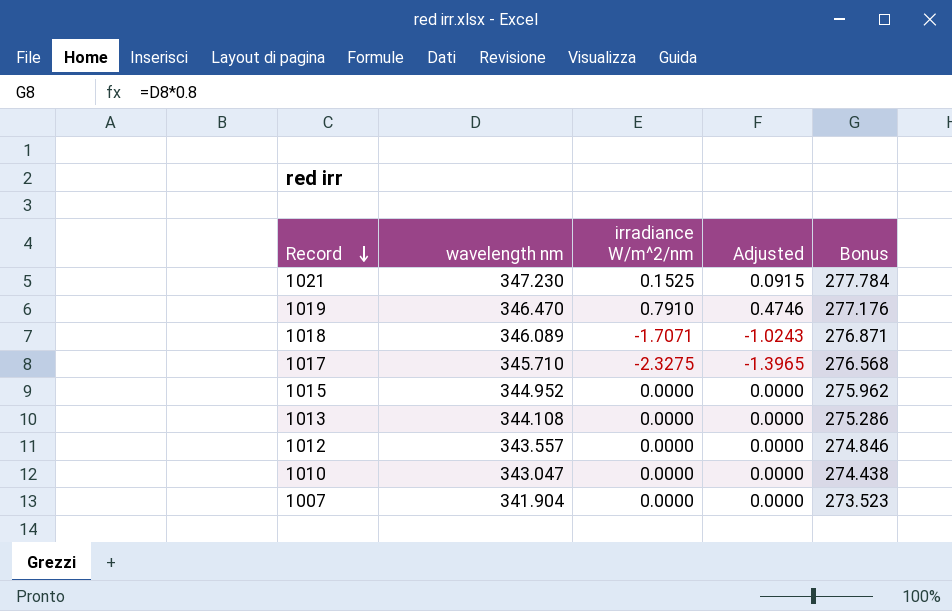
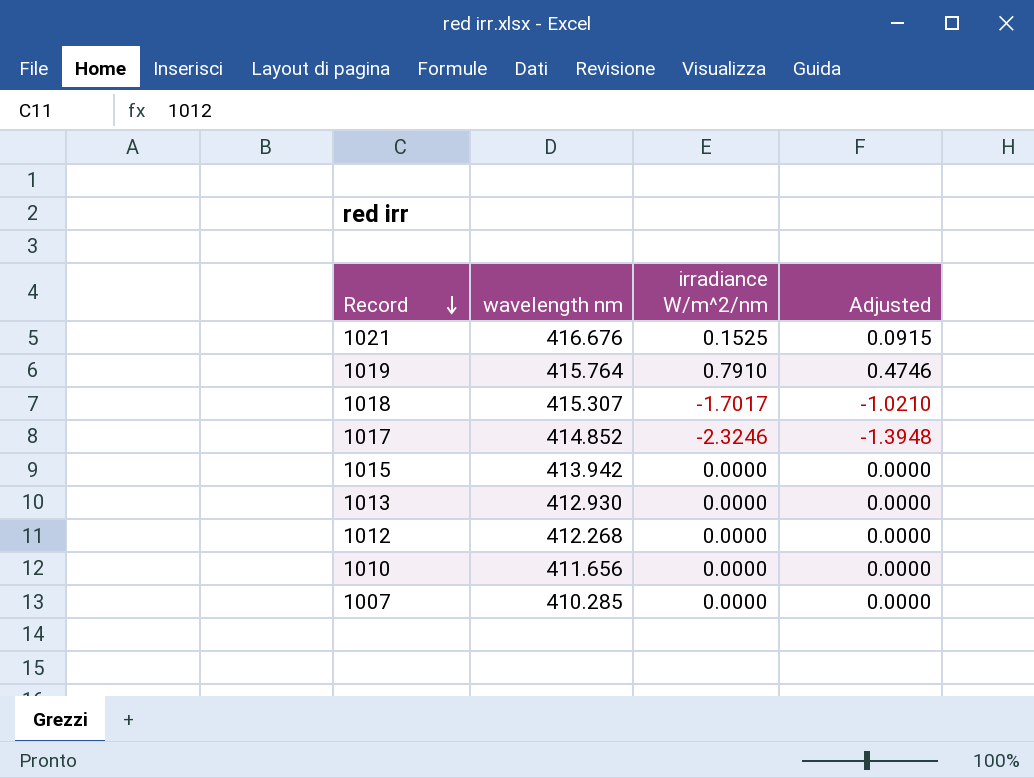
column Bonus | formula: [wavelength nm] * 0.8 -> none
1021 | wavelength nm: 347.230 -> 416.676
1019 | wavelength nm: 346.470 -> 415.764
1018 | wavelength nm: 346.089 -> 415.307
1018 | irradiance W/m^2/nm: -1.7071 -> -1.7017
1018 | Adjusted: -1.0243 -> -1.0210
1017 | wavelength nm: 345.710 -> 414.852
1017 | irradiance W/m^2/nm: -2.3275 -> -2.3246
1017 | Adjusted: -1.3965 -> -1.3948
1015 | wavelength nm: 344.952 -> 413.942
1013 | wavelength nm: 344.108 -> 412.930
1012 | wavelength nm: 343.557 -> 412.268
1010 | wavelength nm: 343.047 -> 411.656
1007 | wavelength nm: 341.904 -> 410.285

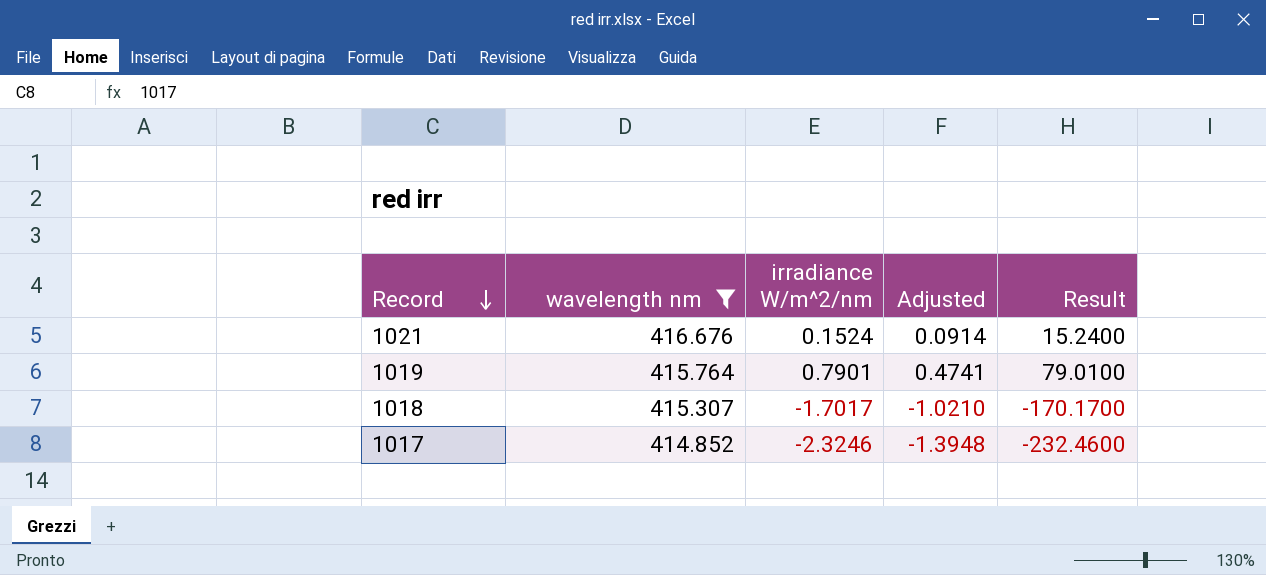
filter: none -> wavelength nm >= 414.852
column Result | formula: none -> [irradiance W/m^2/nm] * 100
1021 | irradiance W/m^2/nm: 0.1525 -> 0.1524
1021 | Adjusted: 0.0915 -> 0.0914
1019 | irradiance W/m^2/nm: 0.7910 -> 0.7901
1019 | Adjusted: 0.4746 -> 0.4741

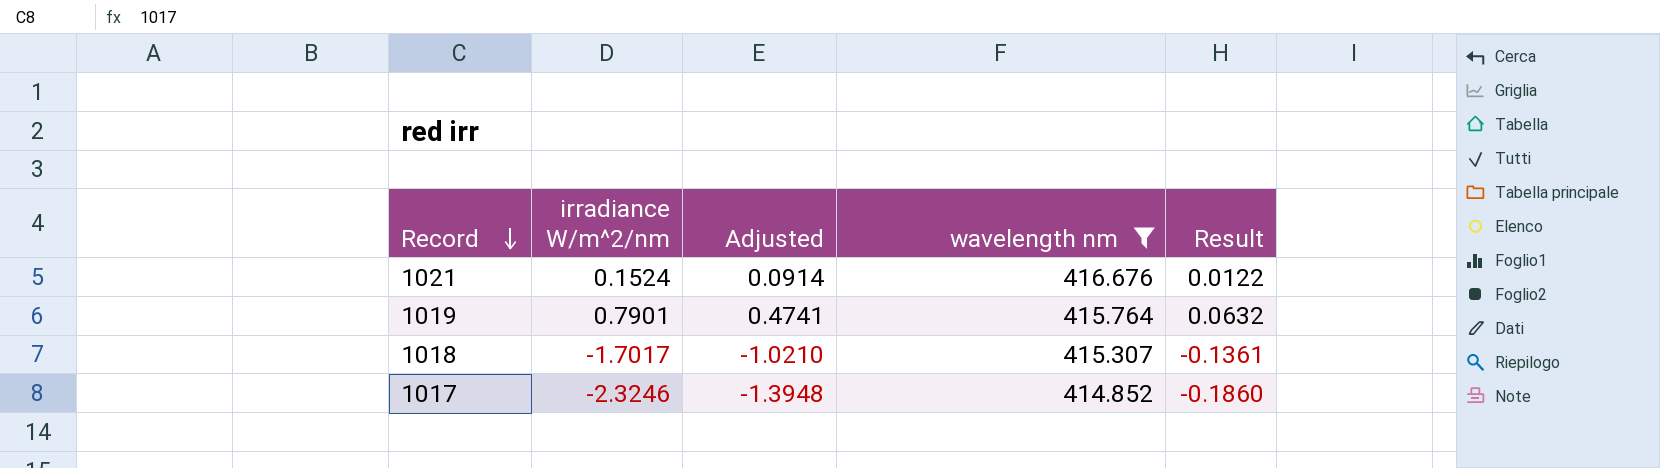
column wavelength nm | position: 2 -> 4
column Result | formula: [irradiance W/m^2/nm] * 100 -> [irradiance W/m^2/nm] * 0.08

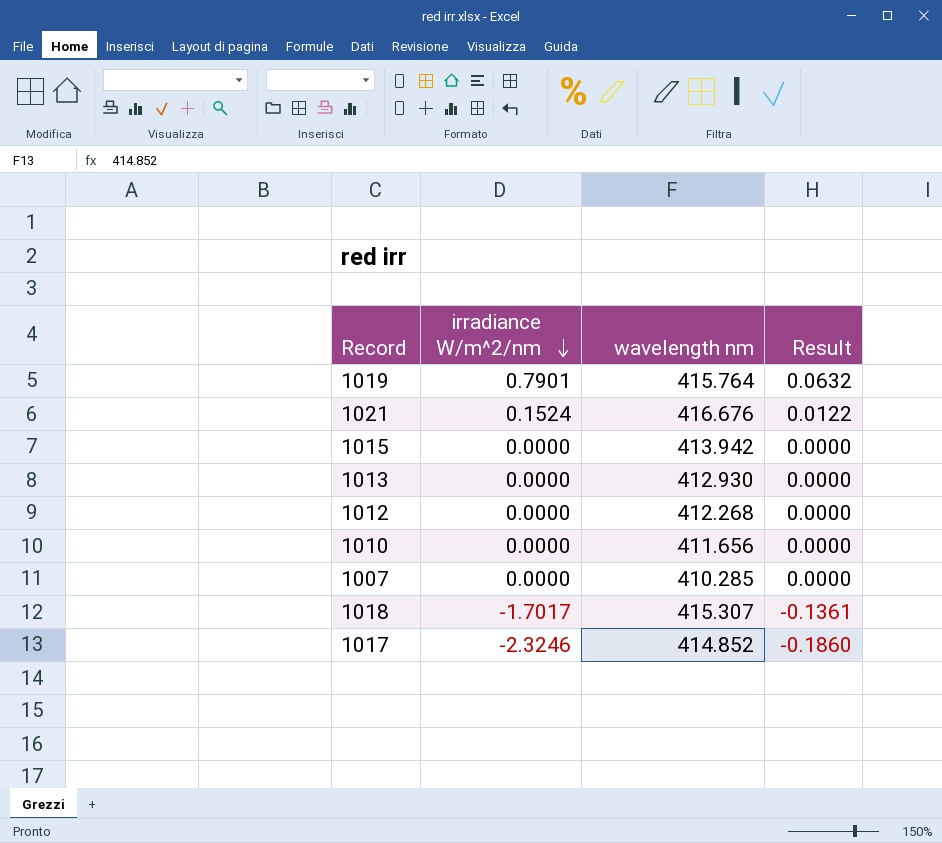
filter: wavelength nm >= 414.852 -> none
row order: Record descending -> irradiance W/m^2/nm descending
column Adjusted | formula: [irradiance W/m^2/nm] * 0.6 -> none

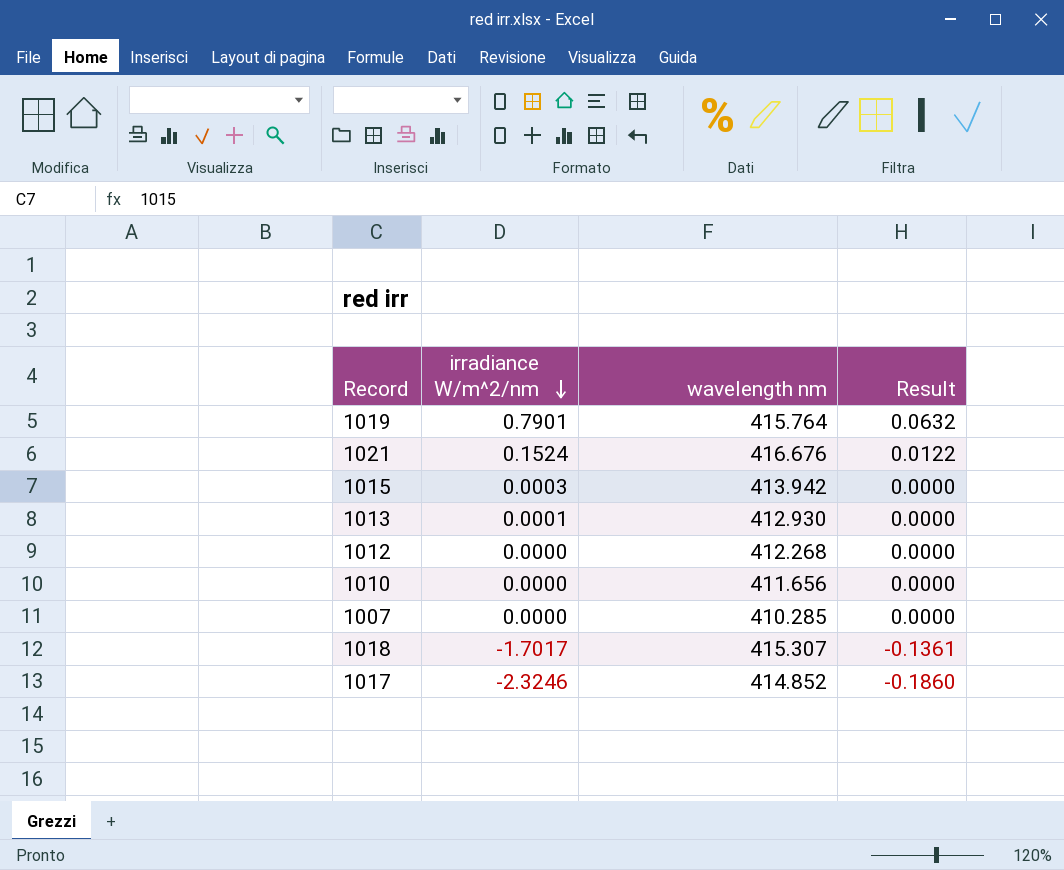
1015 | irradiance W/m^2/nm: 0.0000 -> 0.0003
1013 | irradiance W/m^2/nm: 0.0000 -> 0.0001

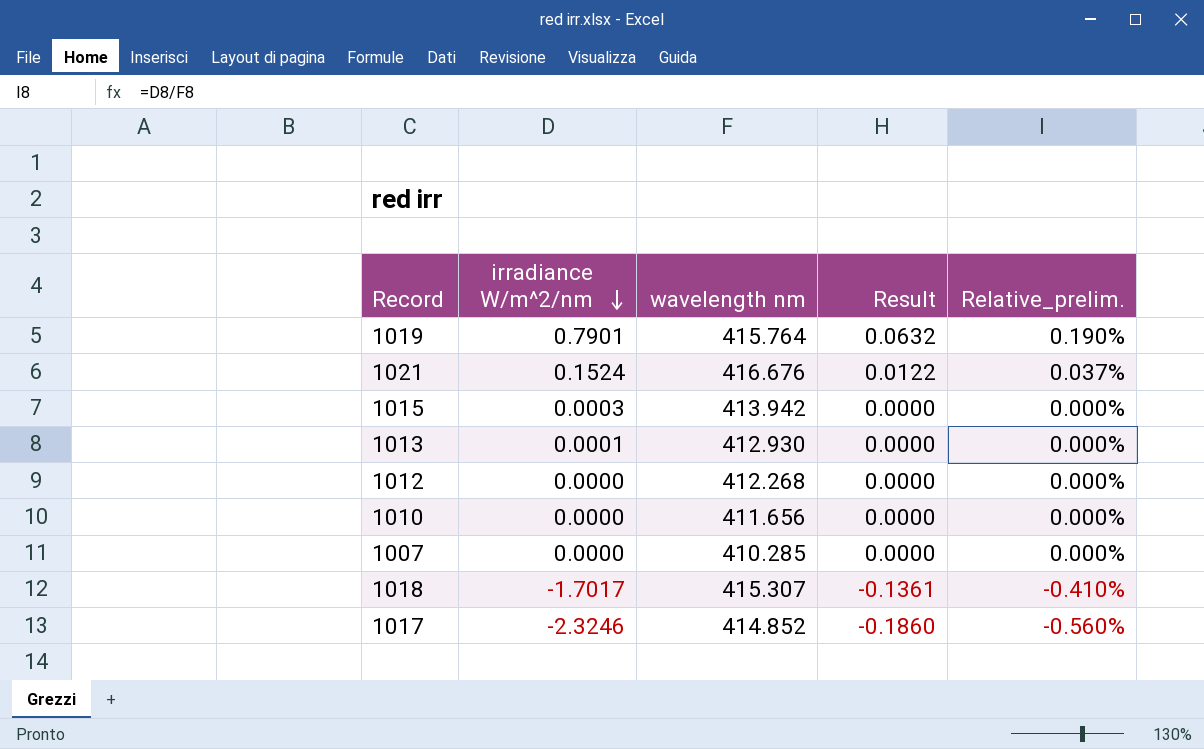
column Relative_prelim. | formula: none -> [irradiance W/m^2/nm] / [wavelength nm]

